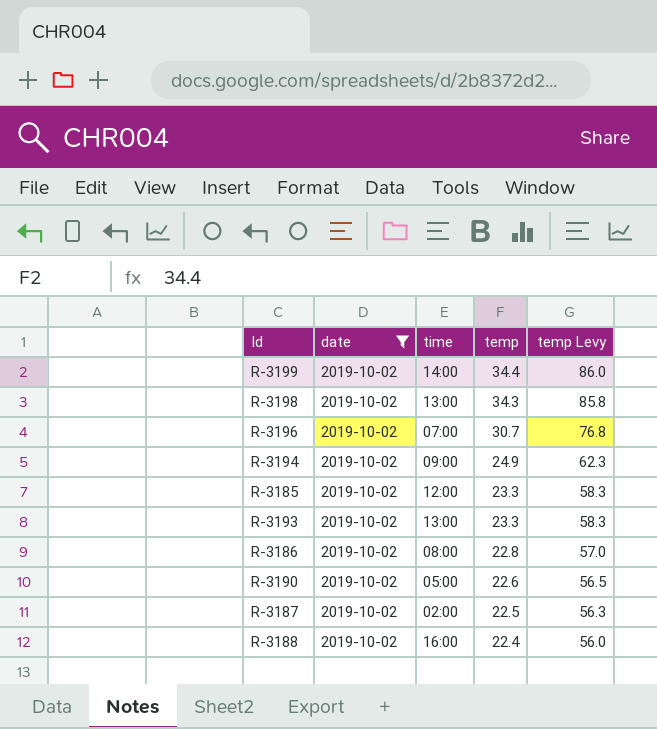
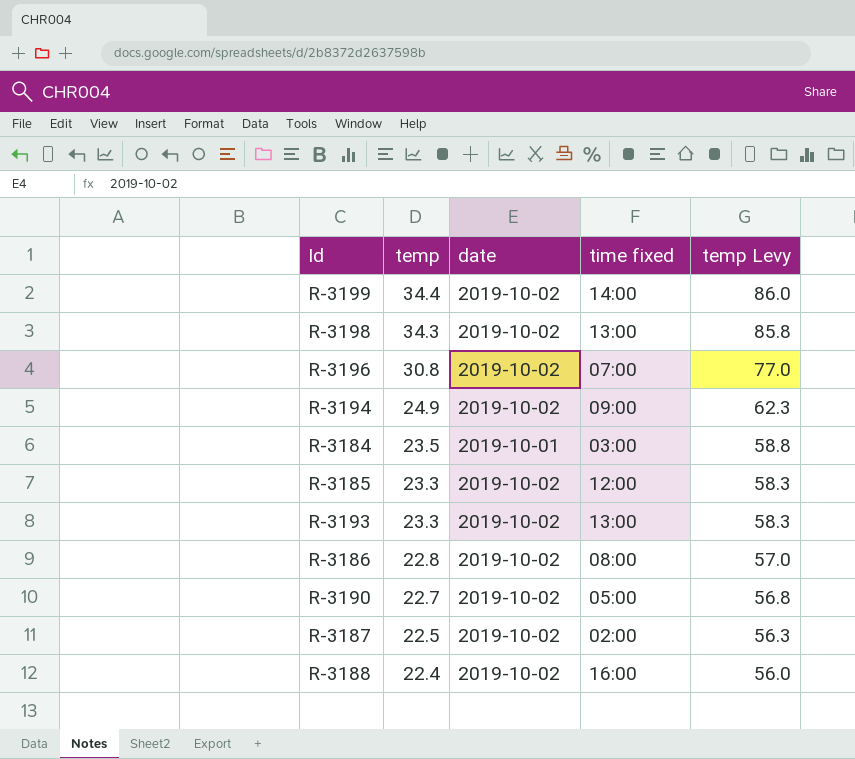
filter: date = 2019-10-02 -> none
column temp | position: 4 -> 2
column name: time -> time fixed
R-3196 | temp: 30.7 -> 30.8
R-3196 | temp Levy: 76.8 -> 77.0
R-3190 | temp: 22.6 -> 22.7
R-3190 | temp Levy: 56.5 -> 56.8

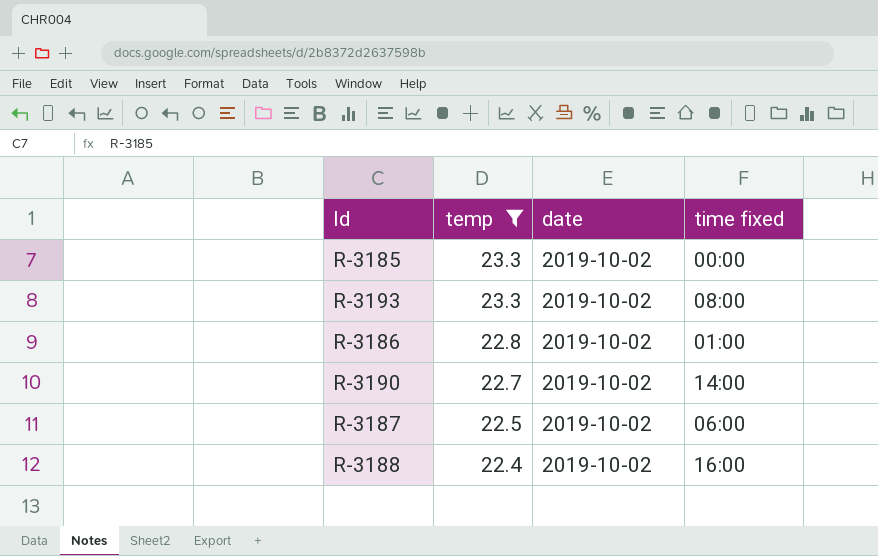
filter: none -> temp <= 23.3
column temp Levy | formula: [temp] * 2.5 -> none
R-3185 | time fixed: 12:00 -> 00:00
R-3193 | time fixed: 13:00 -> 08:00
R-3186 | time fixed: 08:00 -> 01:00
R-3190 | time fixed: 05:00 -> 14:00
R-3187 | time fixed: 02:00 -> 06:00

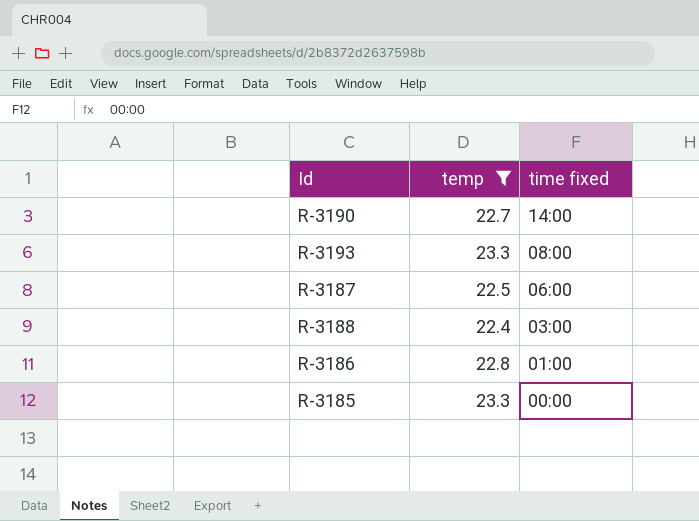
row order: temp descending -> time fixed descending
column date | position: 3 -> none
R-3188 | time fixed: 16:00 -> 03:00

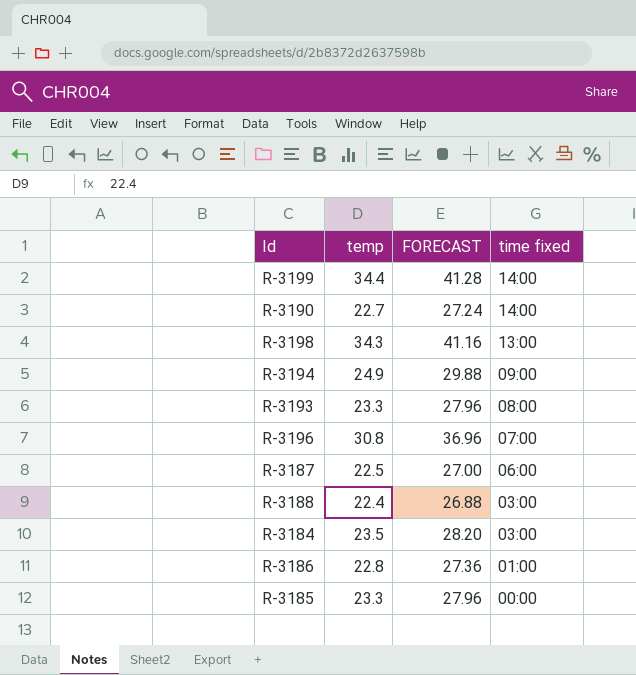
filter: temp <= 23.3 -> none
column FORECAST | formula: none -> [temp] * 1.2

